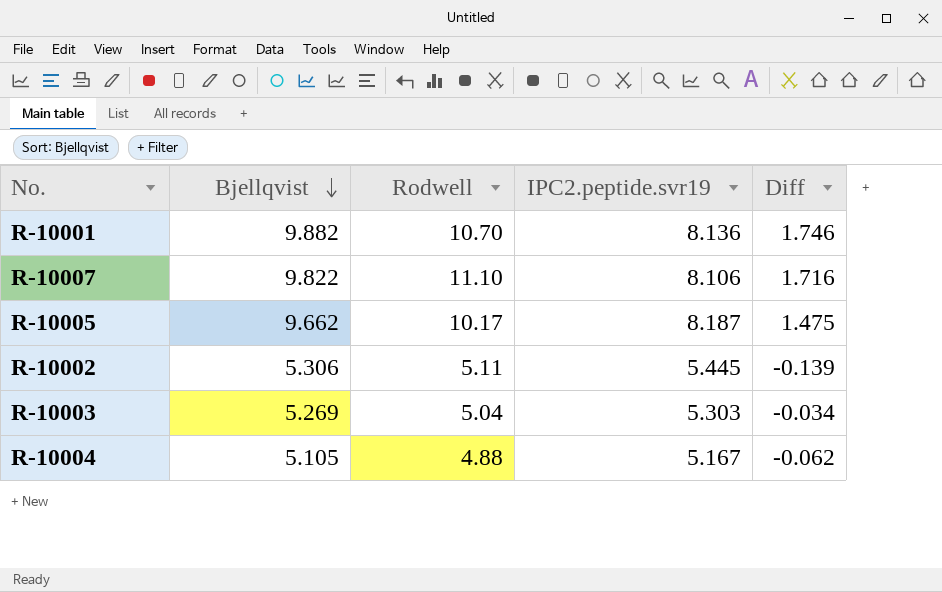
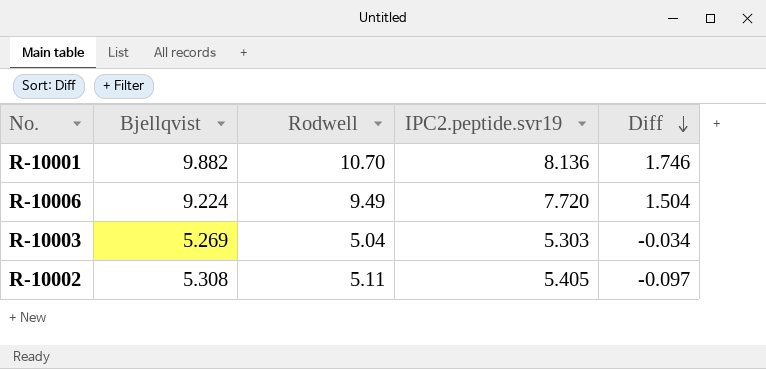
row order: Bjellqvist descending -> Diff descending
row R-10007: 9.822 | 11.10 | 8.106 | 1.716 -> none
row R-10005: 9.662 | 10.17 | 8.187 | 1.475 -> none
row R-10004: 5.105 | 4.88 | 5.167 | -0.062 -> none
row R-10006: none -> 9.224 | 9.49 | 7.720 | 1.504
R-10002 | Bjellqvist: 5.306 -> 5.308
R-10002 | IPC2.peptide.svr19: 5.445 -> 5.405
R-10002 | Diff: -0.139 -> -0.097

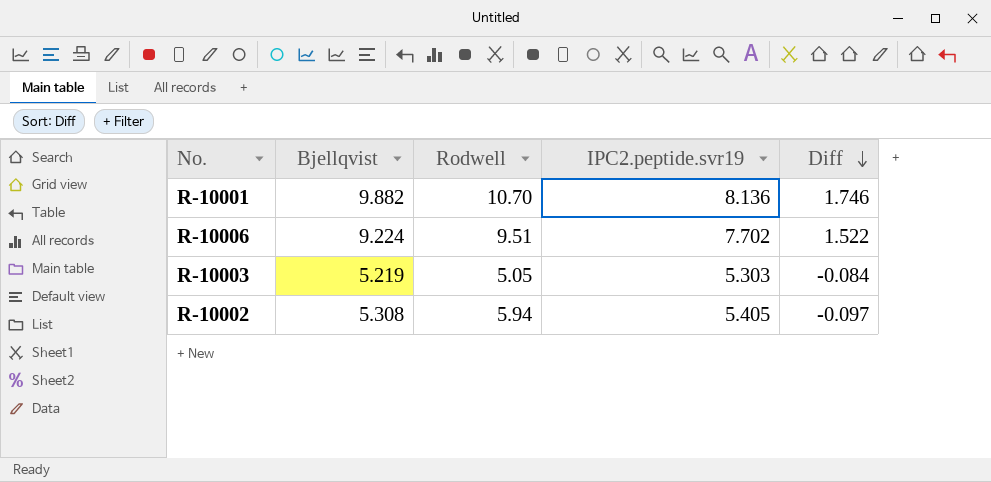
R-10006 | Rodwell: 9.49 -> 9.51
R-10006 | IPC2.peptide.svr19: 7.720 -> 7.702
R-10006 | Diff: 1.504 -> 1.522
R-10003 | Bjellqvist: 5.269 -> 5.219
R-10003 | Rodwell: 5.04 -> 5.05
R-10003 | Diff: -0.034 -> -0.084
R-10002 | Rodwell: 5.11 -> 5.94

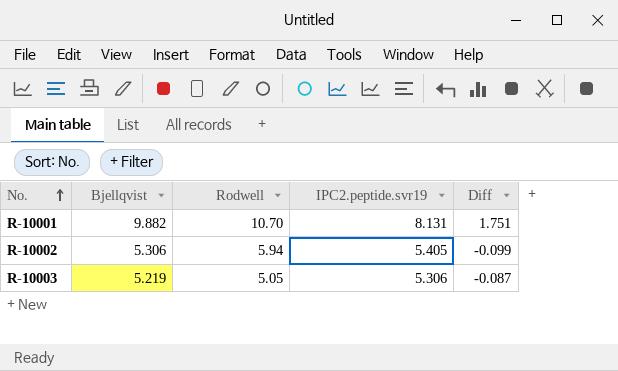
row order: Diff descending -> No. ascending
row R-10006: 9.224 | 9.51 | 7.702 | 1.522 -> none
R-10001 | IPC2.peptide.svr19: 8.136 -> 8.131
R-10001 | Diff: 1.746 -> 1.751
R-10002 | Bjellqvist: 5.308 -> 5.306
R-10002 | Diff: -0.097 -> -0.099
R-10003 | IPC2.peptide.svr19: 5.303 -> 5.306
R-10003 | Diff: -0.084 -> -0.087

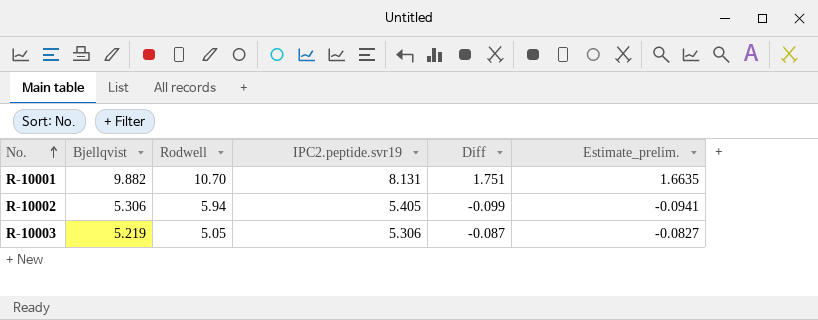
column Estimate_prelim. | formula: none -> [Diff] * 0.95

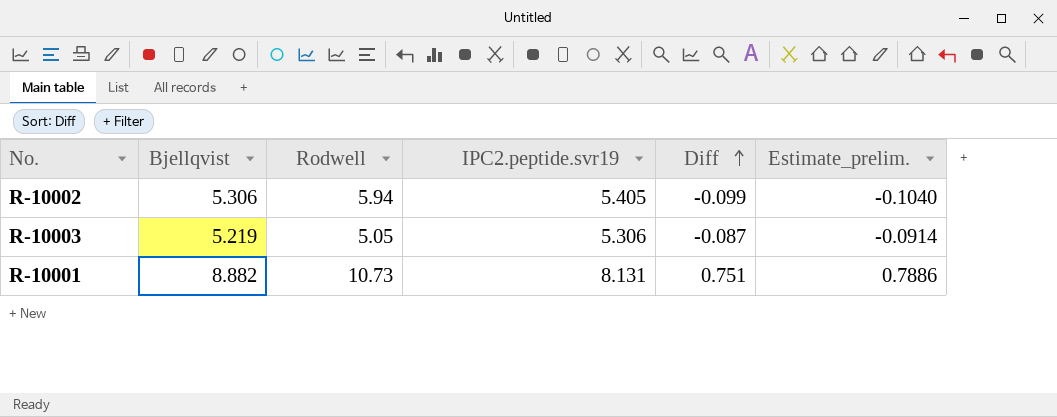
row order: No. ascending -> Diff ascending
column Estimate_prelim. | formula: [Diff] * 0.95 -> [Diff] * 1.05
R-10001 | Bjellqvist: 9.882 -> 8.882
R-10001 | Rodwell: 10.70 -> 10.73
R-10001 | Diff: 1.751 -> 0.751

